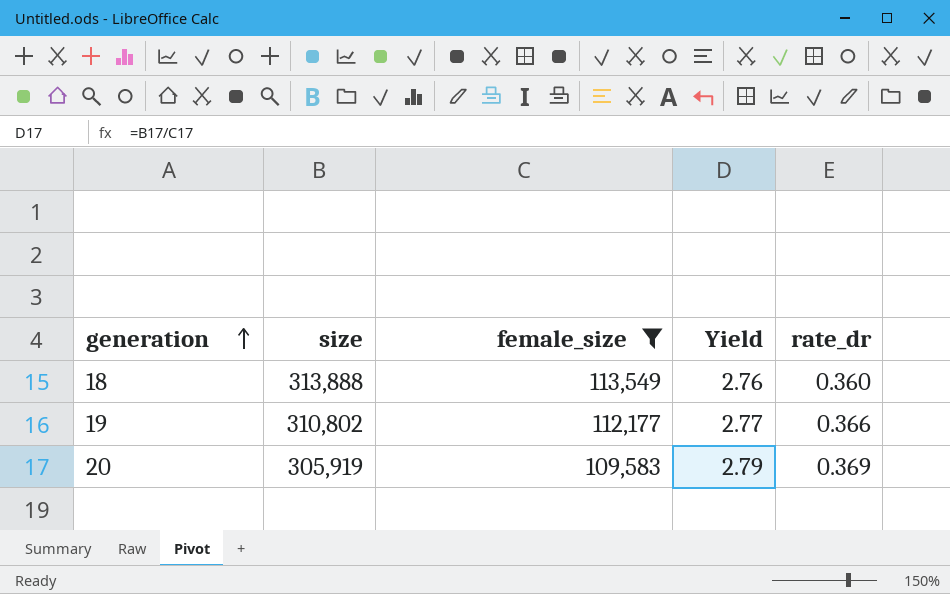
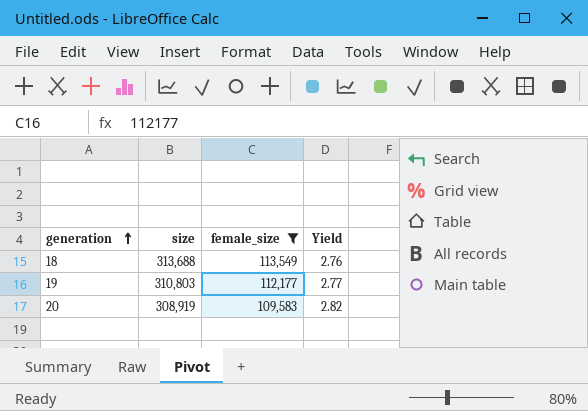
column rate_dr | position: 5 -> none
18 | size: 313,888 -> 313,688
19 | size: 310,802 -> 310,803
20 | size: 305,919 -> 308,919
20 | Yield: 2.79 -> 2.82

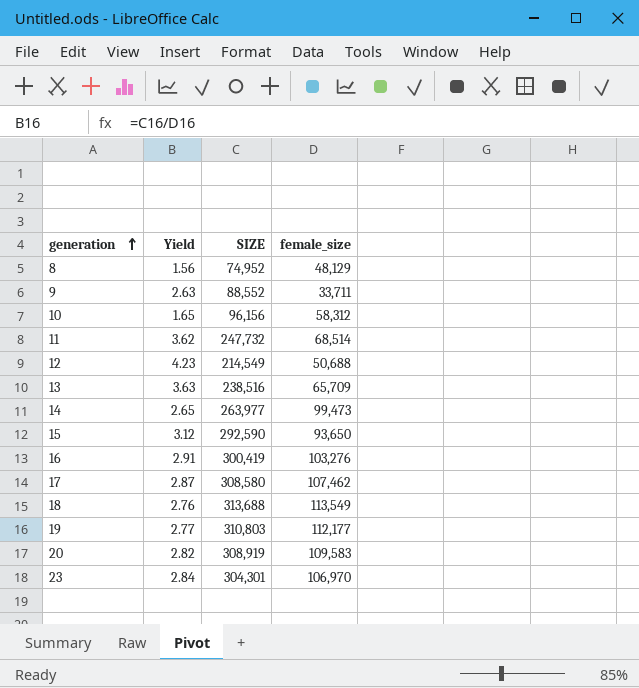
filter: female_size >= 109,583 -> none
column Yield | position: 4 -> 2
column name: size -> SIZE

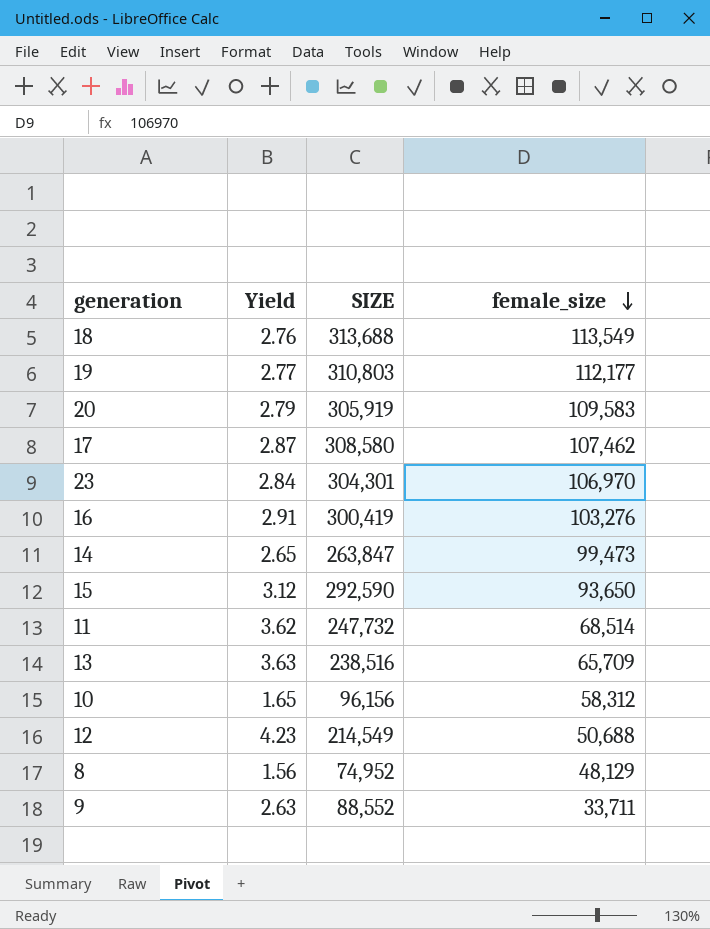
row order: generation ascending -> female_size descending
20 | Yield: 2.82 -> 2.79
20 | SIZE: 308,919 -> 305,919
14 | SIZE: 263,977 -> 263,847

